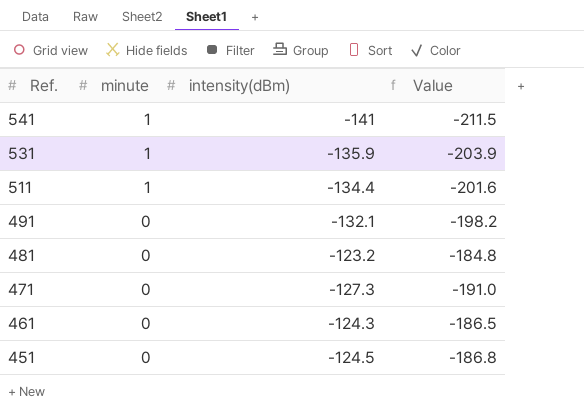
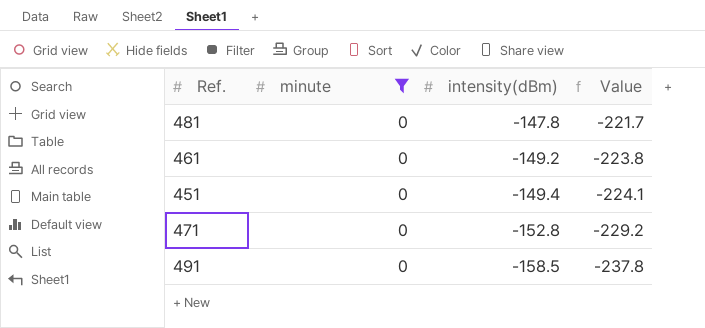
filter: none -> minute = 0
row order: Ref. descending -> intensity(dBm) descending
481 | intensity(dBm): -123.2 -> -147.8
481 | Value: -184.8 -> -221.7
461 | intensity(dBm): -124.3 -> -149.2
461 | Value: -186.5 -> -223.8
451 | intensity(dBm): -124.5 -> -149.4
451 | Value: -186.8 -> -224.1
471 | intensity(dBm): -127.3 -> -152.8
471 | Value: -191.0 -> -229.2
491 | intensity(dBm): -132.1 -> -158.5
491 | Value: -198.2 -> -237.8

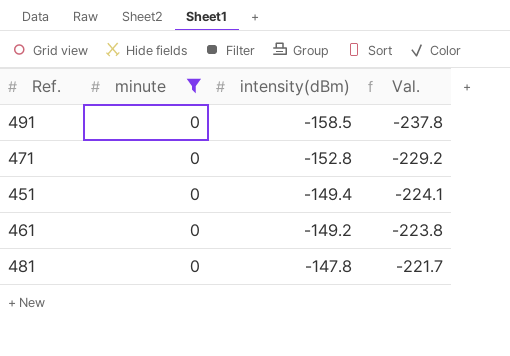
row order: intensity(dBm) descending -> intensity(dBm) ascending
column name: Value -> Val.

